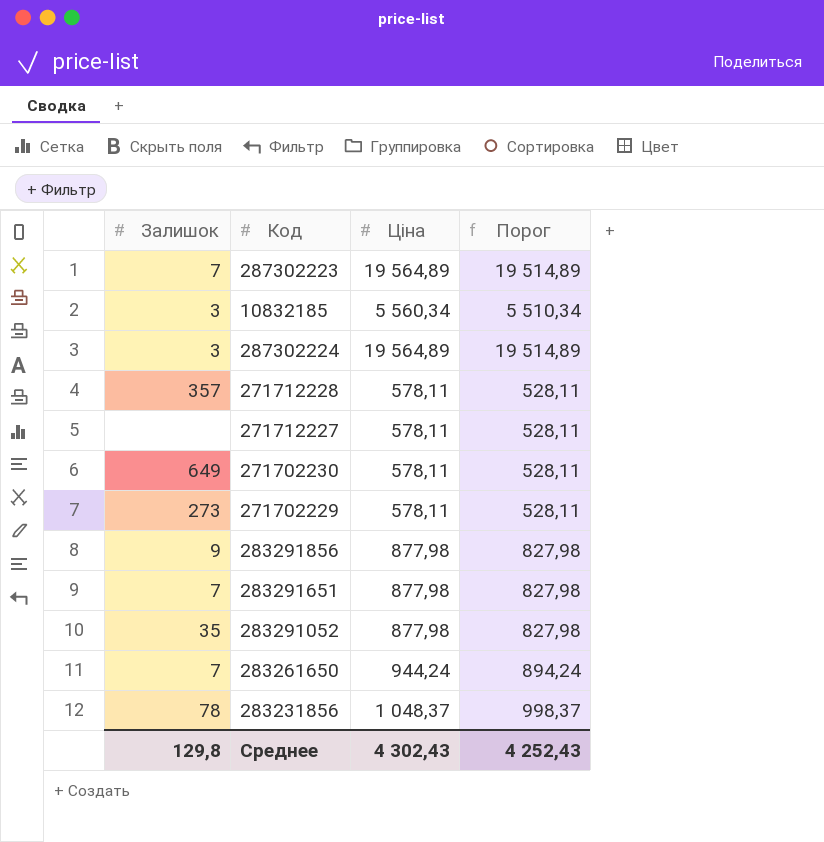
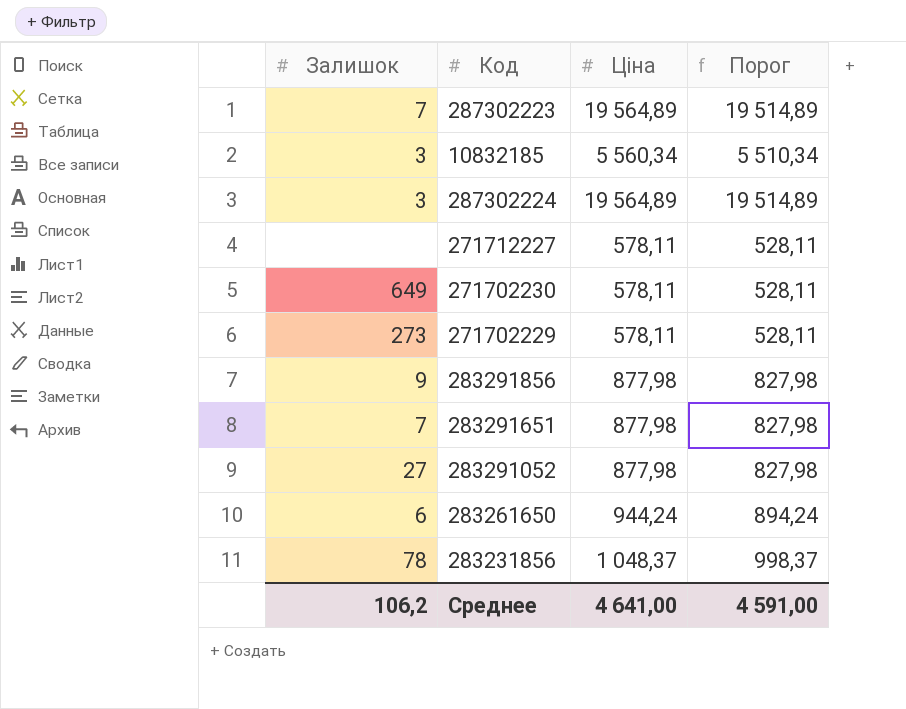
row 271712228: 357 | 578,11 | 528,11 -> none
283291052 | Залишок: 35 -> 27
283261650 | Залишок: 7 -> 6
Среднее | Залишок: 129,8 -> 106,2
Среднее | Ціна: 4 302,43 -> 4 641,00
Среднее | Порог: 4 252,43 -> 4 591,00

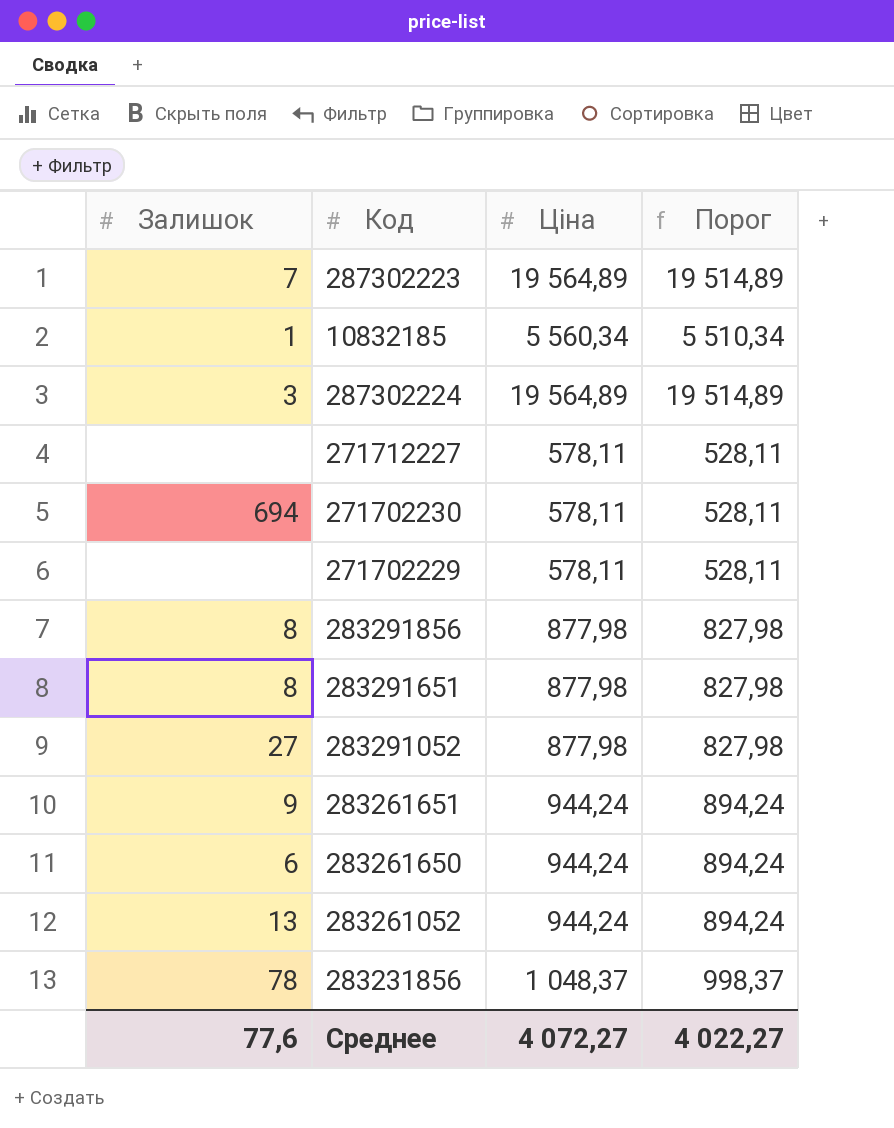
10832185 | Залишок: 3 -> 1
271702230 | Залишок: 649 -> 694
271702229 | Залишок: 273 -> none
283291856 | Залишок: 9 -> 8
283291651 | Залишок: 7 -> 8
row 283261651: none -> 9 | 944,24 | 894,24
row 283261052: none -> 13 | 944,24 | 894,24
Среднее | Залишок: 106,2 -> 77,6
Среднее | Ціна: 4 641,00 -> 4 072,27
Среднее | Порог: 4 591,00 -> 4 022,27

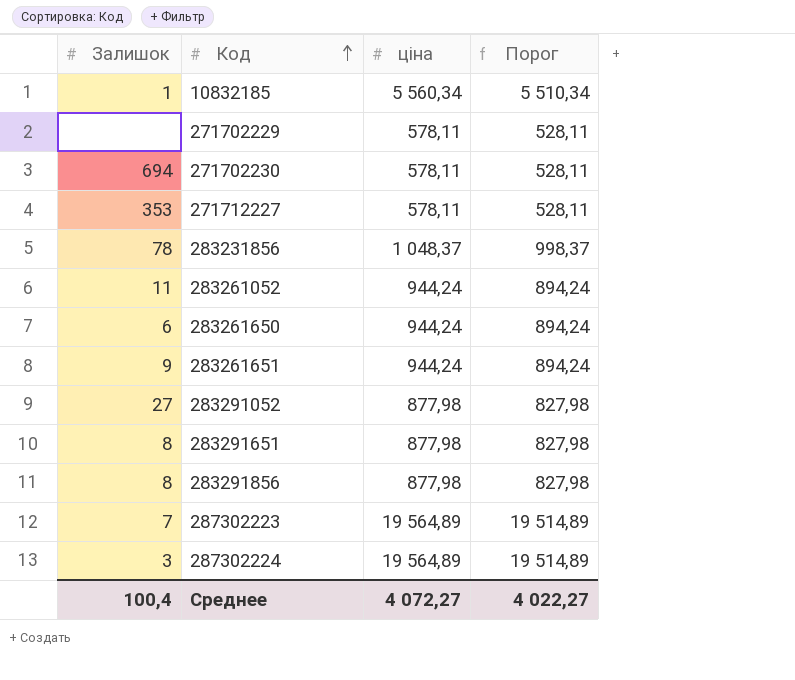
row order: none -> Код ascending
column name: Ціна -> ціна
271712227 | Залишок: none -> 353
283261052 | Залишок: 13 -> 11
Среднее | Залишок: 77,6 -> 100,4

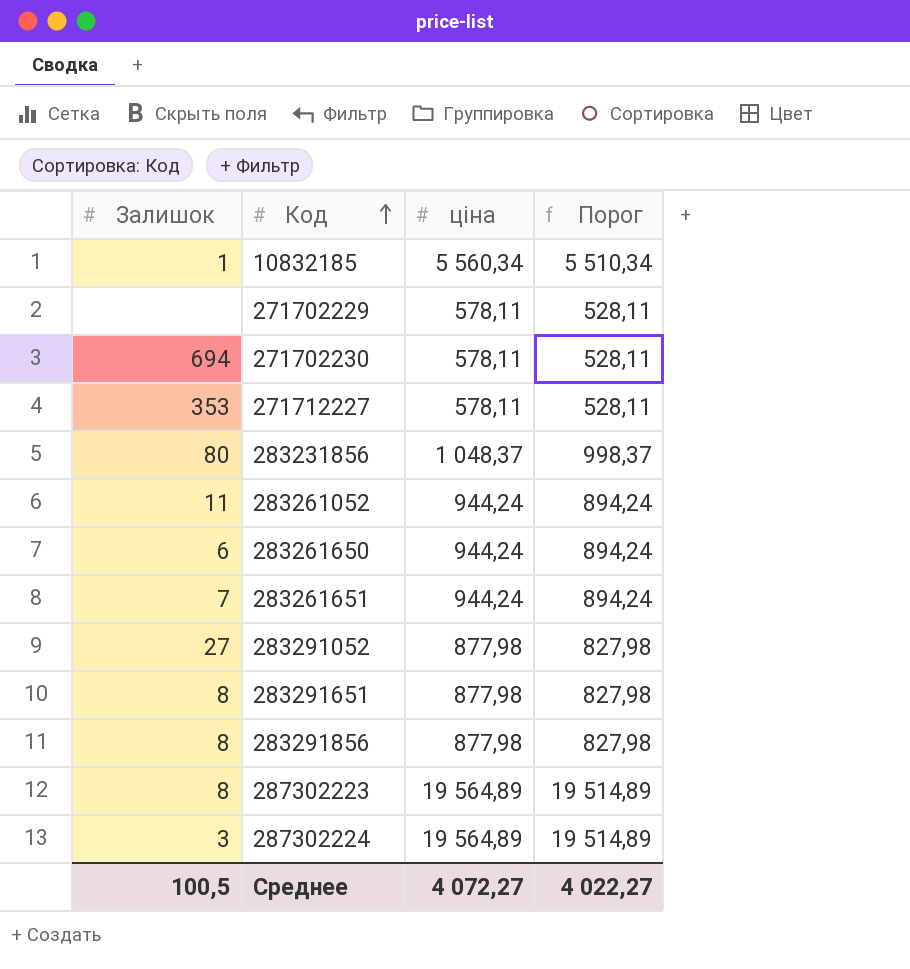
283231856 | Залишок: 78 -> 80
283261651 | Залишок: 9 -> 7
287302223 | Залишок: 7 -> 8
Среднее | Залишок: 100,4 -> 100,5

